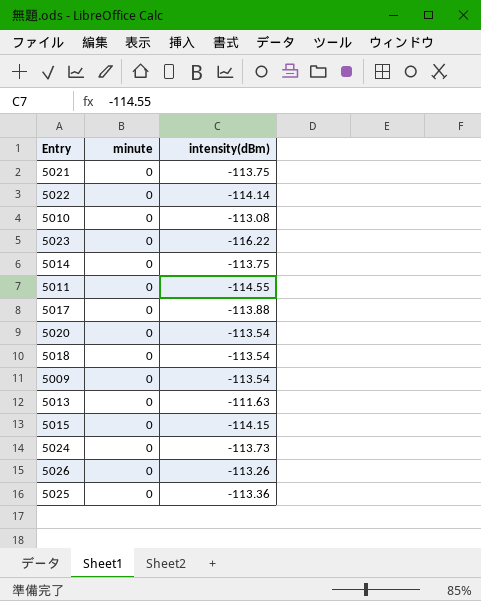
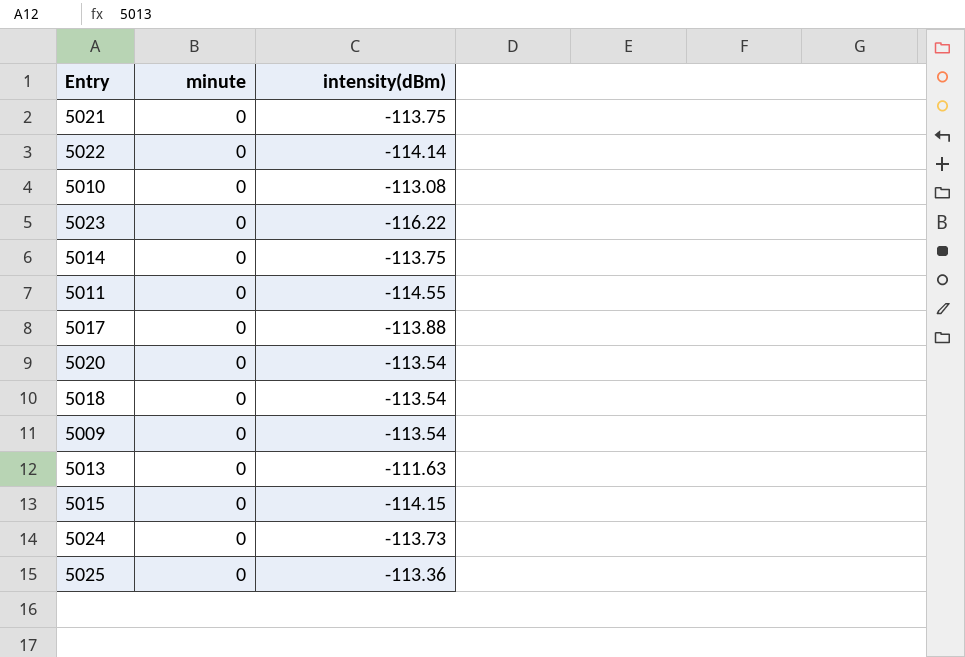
row 5026: 0 | -113.26 -> none

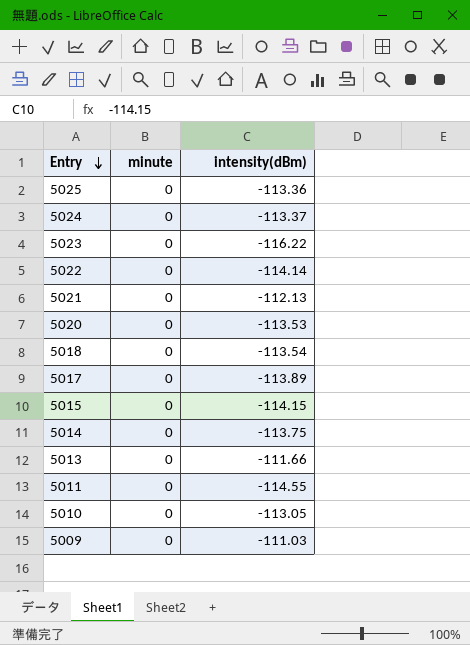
row order: none -> Entry descending
5024 | intensity(dBm): -113.73 -> -113.37
5021 | intensity(dBm): -113.75 -> -112.13
5020 | intensity(dBm): -113.54 -> -113.53
5017 | intensity(dBm): -113.88 -> -113.89
5013 | intensity(dBm): -111.63 -> -111.66
5010 | intensity(dBm): -113.08 -> -113.05
5009 | intensity(dBm): -113.54 -> -111.03

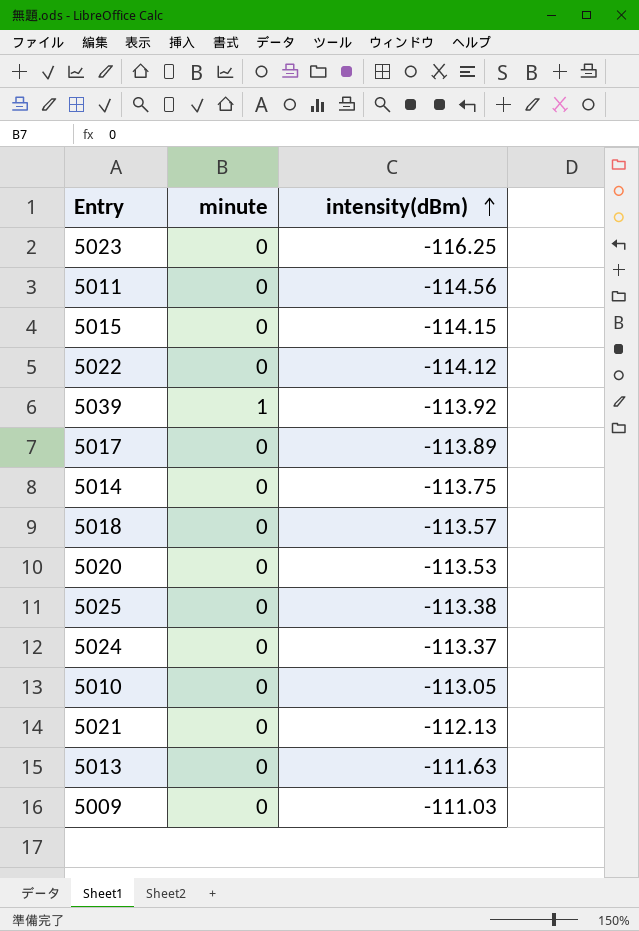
row order: Entry descending -> intensity(dBm) ascending
5023 | intensity(dBm): -116.22 -> -116.25
5011 | intensity(dBm): -114.55 -> -114.56
5022 | intensity(dBm): -114.14 -> -114.12
row 5039: none -> 1 | -113.92
5018 | intensity(dBm): -113.54 -> -113.57
5025 | intensity(dBm): -113.36 -> -113.38
5013 | intensity(dBm): -111.66 -> -111.63

